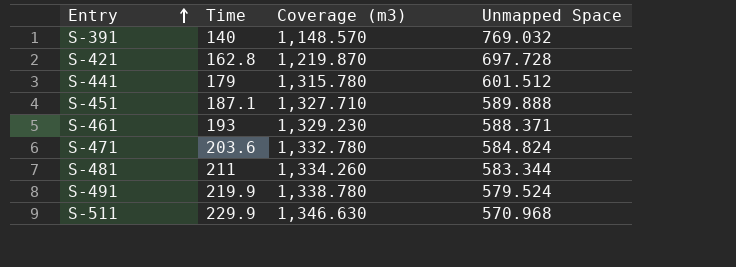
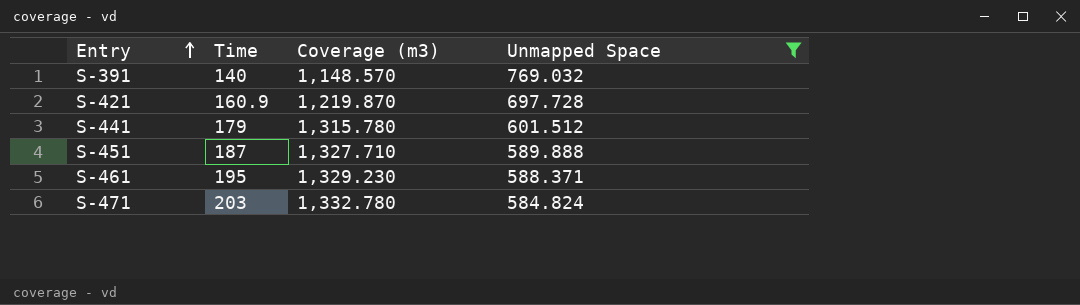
filter: none -> Unmapped Space >= 584.824
S-421 | Time: 162.8 -> 160.9
S-451 | Time: 187.1 -> 187
S-461 | Time: 193 -> 195
S-471 | Time: 203.6 -> 203

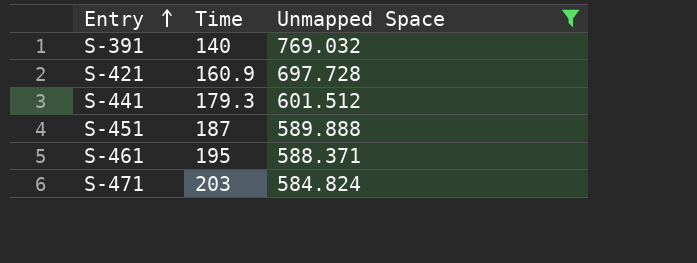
column Coverage (m3) | position: 3 -> none
S-441 | Time: 179 -> 179.3

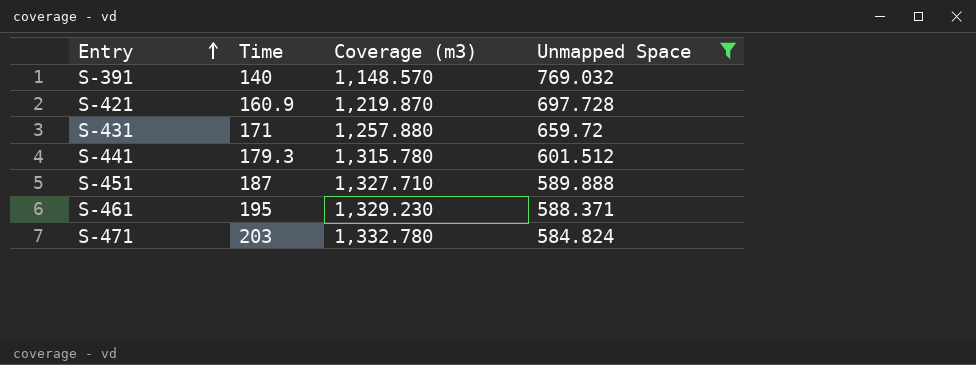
column Coverage (m3) | position: none -> 3
row S-431: none -> 171 | 1,257.880 | 659.72

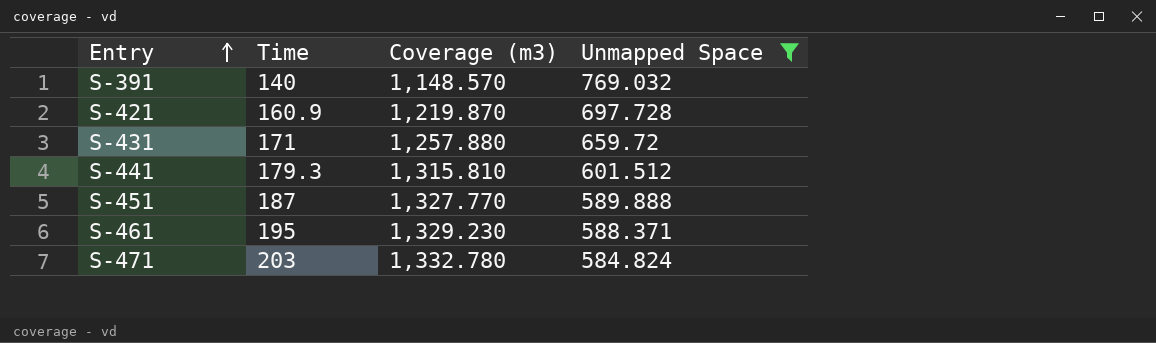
S-441 | Coverage (m3): 1,315.780 -> 1,315.810
S-451 | Coverage (m3): 1,327.710 -> 1,327.770

